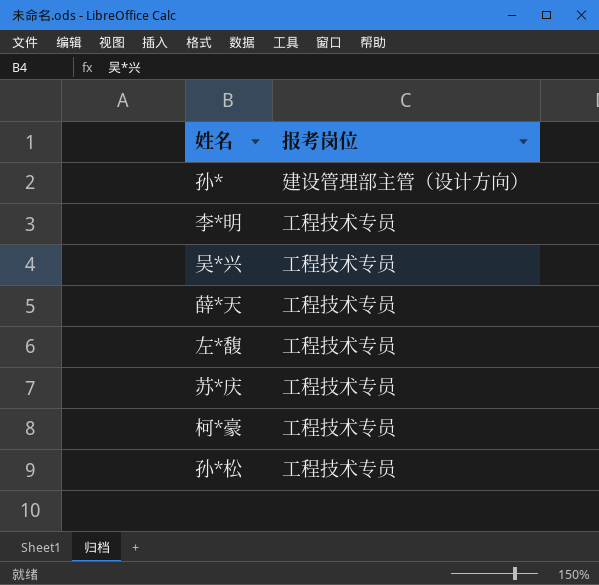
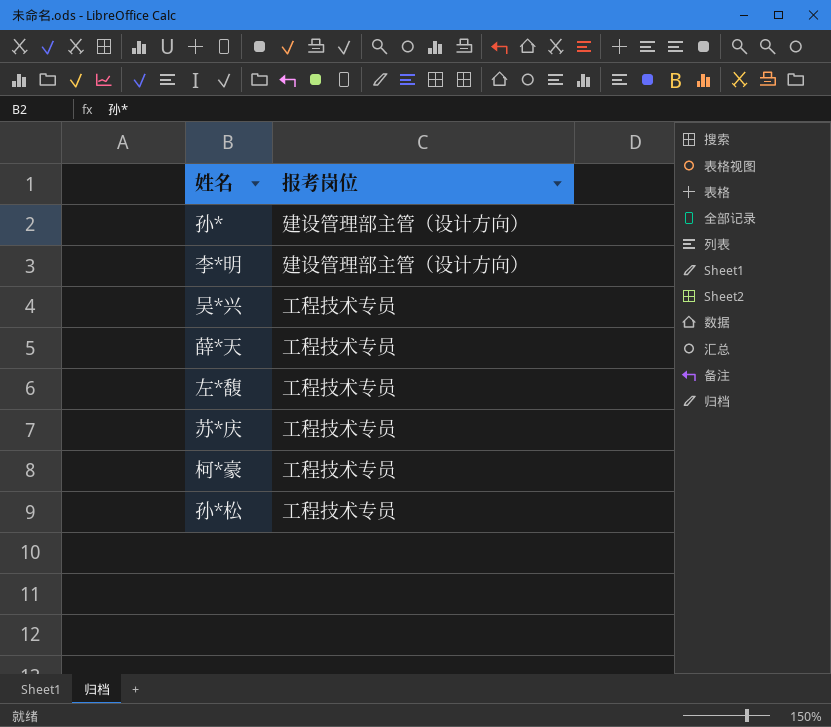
李*明 | 报考岗位: 工程技术专员 -> 建设管理部主管（设计方向）

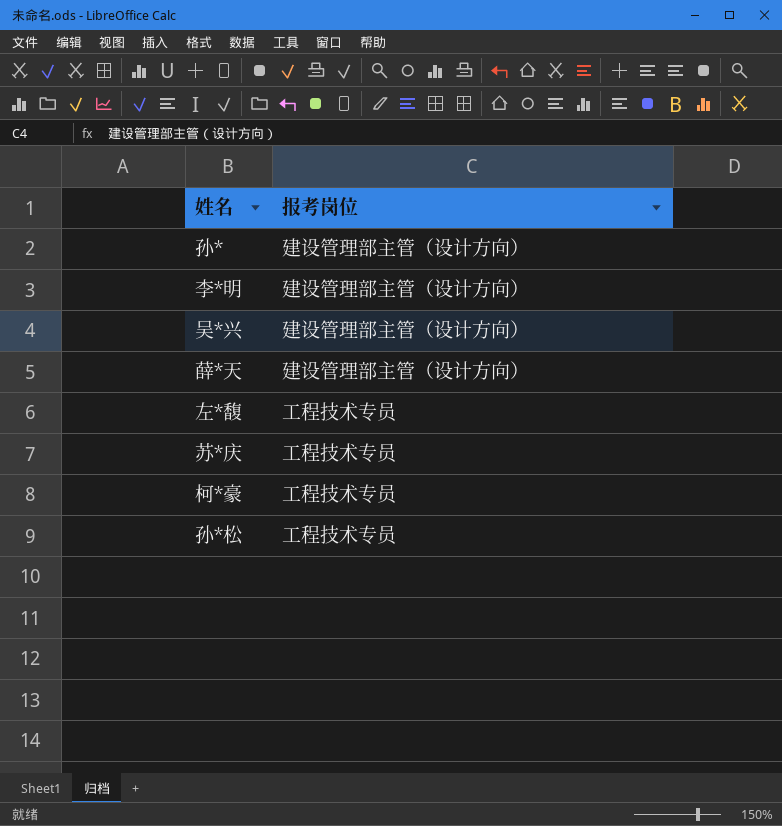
吴*兴 | 报考岗位: 工程技术专员 -> 建设管理部主管（设计方向）
薛*天 | 报考岗位: 工程技术专员 -> 建设管理部主管（设计方向）

